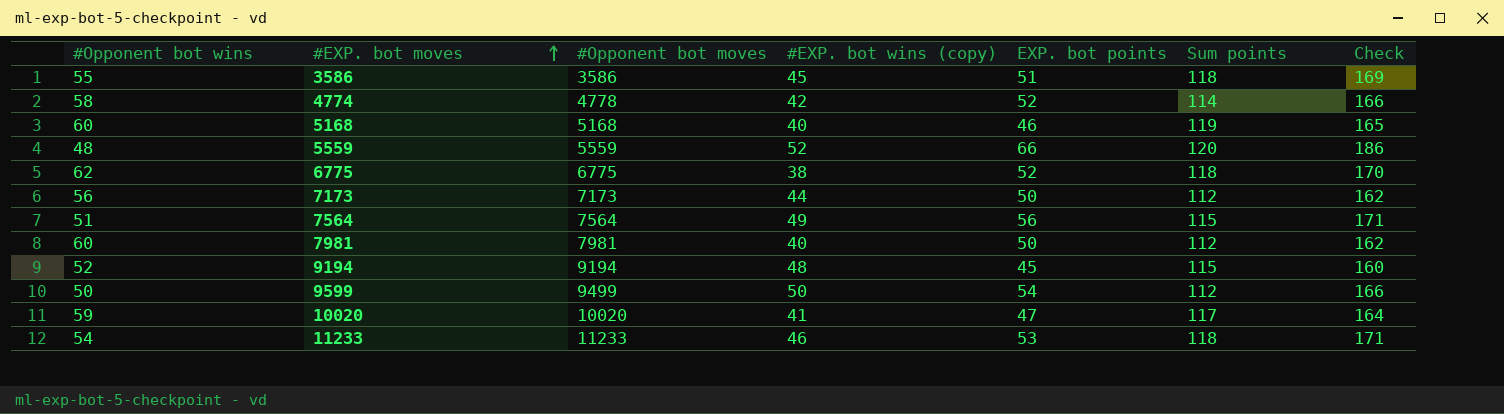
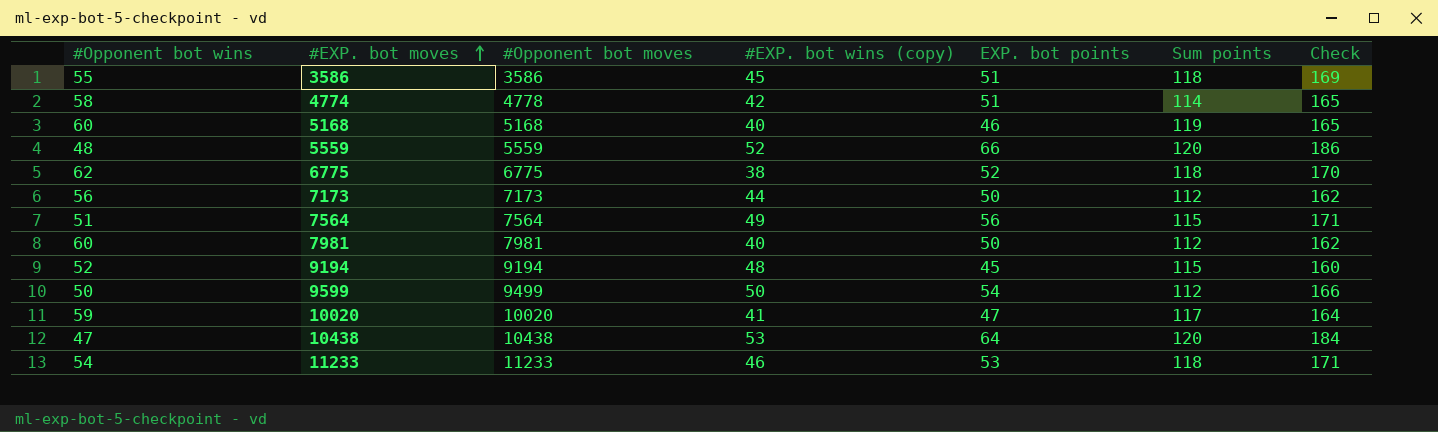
4774 | EXP. bot points: 52 -> 51
4774 | Check: 166 -> 165
row 10438: none -> 47 | 10438 | 53 | 64 | 120 | 184

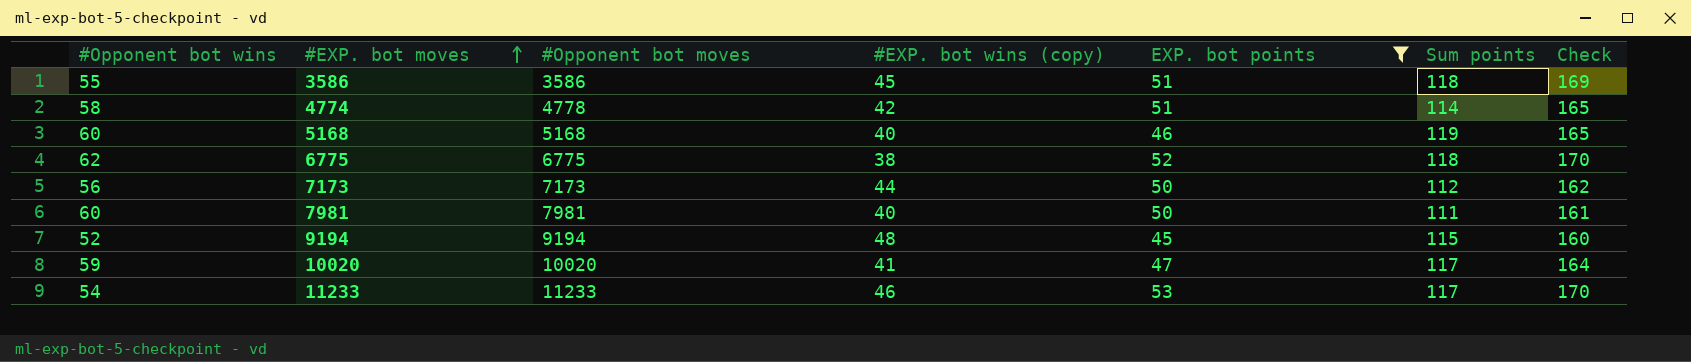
filter: none -> EXP. bot points <= 53
7981 | Sum points: 112 -> 111
7981 | Check: 162 -> 161
11233 | Sum points: 118 -> 117
11233 | Check: 171 -> 170

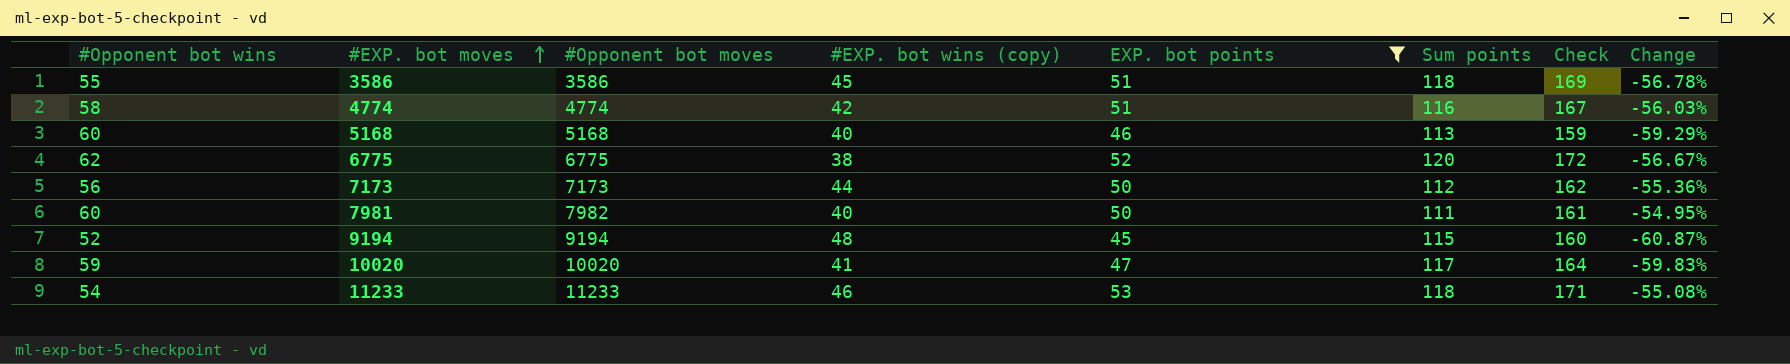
column Change | formula: none -> ([EXP. bot points] - [Sum points]) / [Sum points]
4774 | #Opponent bot moves: 4778 -> 4774
4774 | Sum points: 114 -> 116
4774 | Check: 165 -> 167
5168 | Sum points: 119 -> 113
5168 | Check: 165 -> 159
6775 | Sum points: 118 -> 120
6775 | Check: 170 -> 172
7981 | #Opponent bot moves: 7981 -> 7982
11233 | Sum points: 117 -> 118
11233 | Check: 170 -> 171

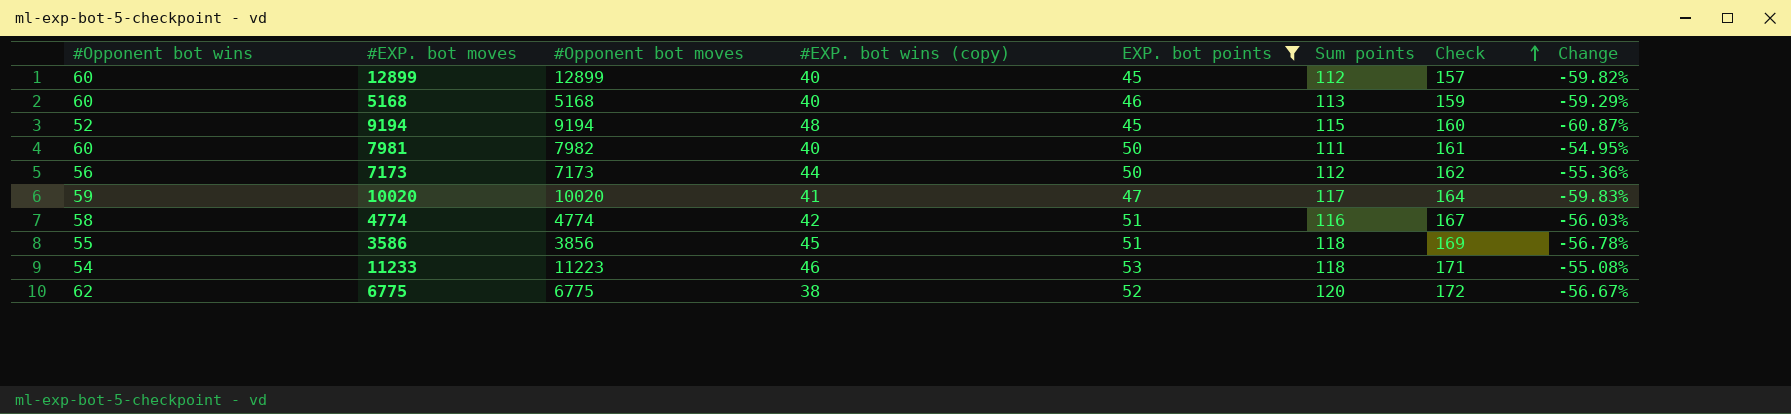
row order: #EXP. bot moves ascending -> Check ascending
row 12899: none -> 60 | 12899 | 40 | 45 | 112 | 157 | -59.82%
3586 | #Opponent bot moves: 3586 -> 3856
11233 | #Opponent bot moves: 11233 -> 11223

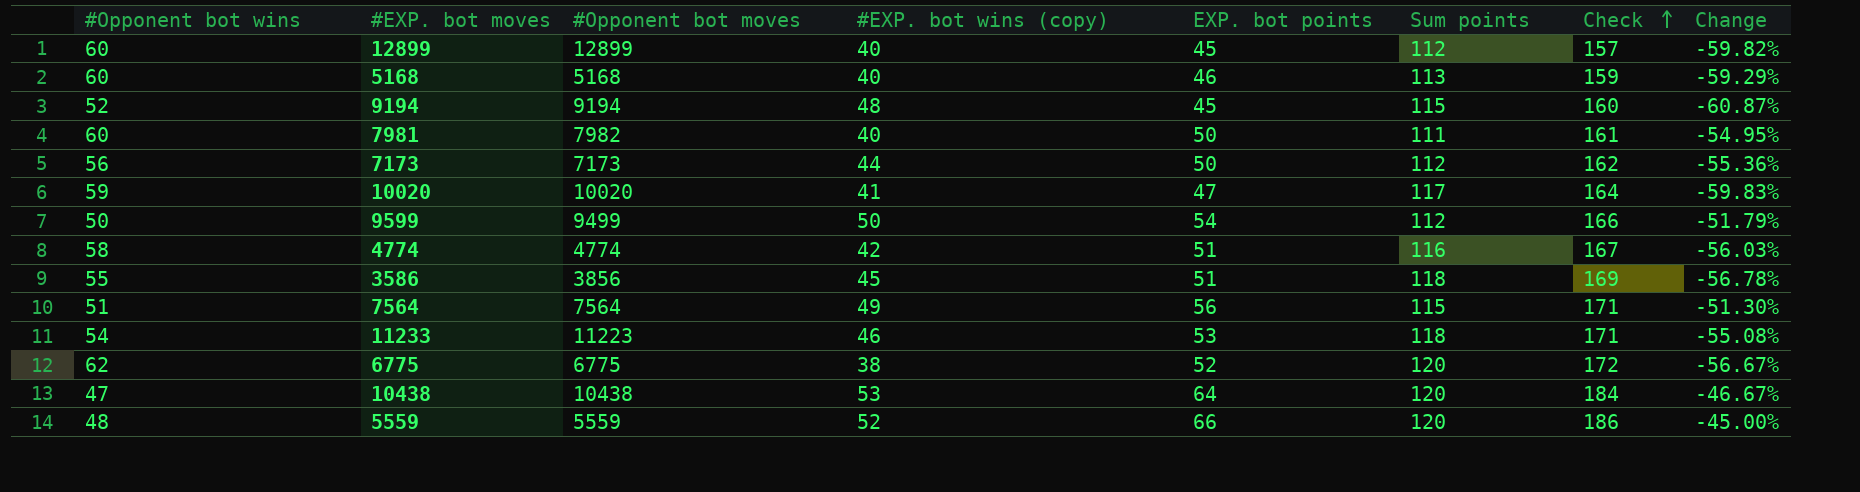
filter: EXP. bot points <= 53 -> none

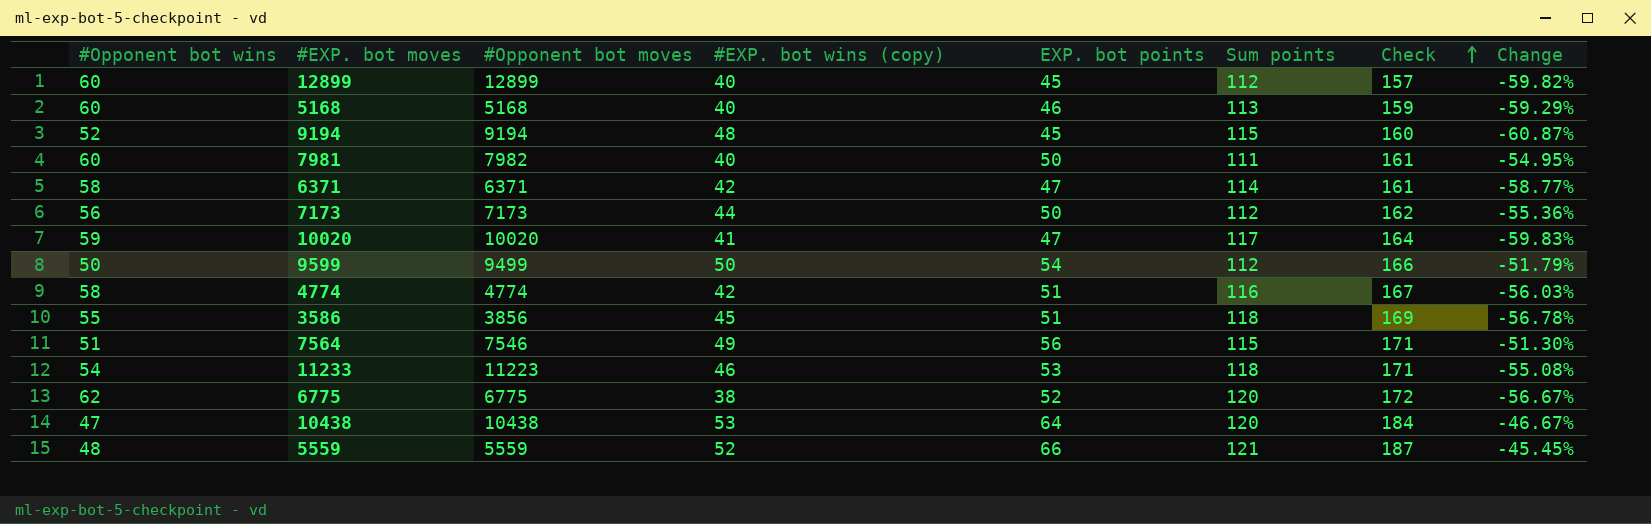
row 6371: none -> 58 | 6371 | 42 | 47 | 114 | 161 | -58.77%
7564 | #Opponent bot moves: 7564 -> 7546
5559 | Sum points: 120 -> 121
5559 | Check: 186 -> 187
5559 | Change: -45.00% -> -45.45%

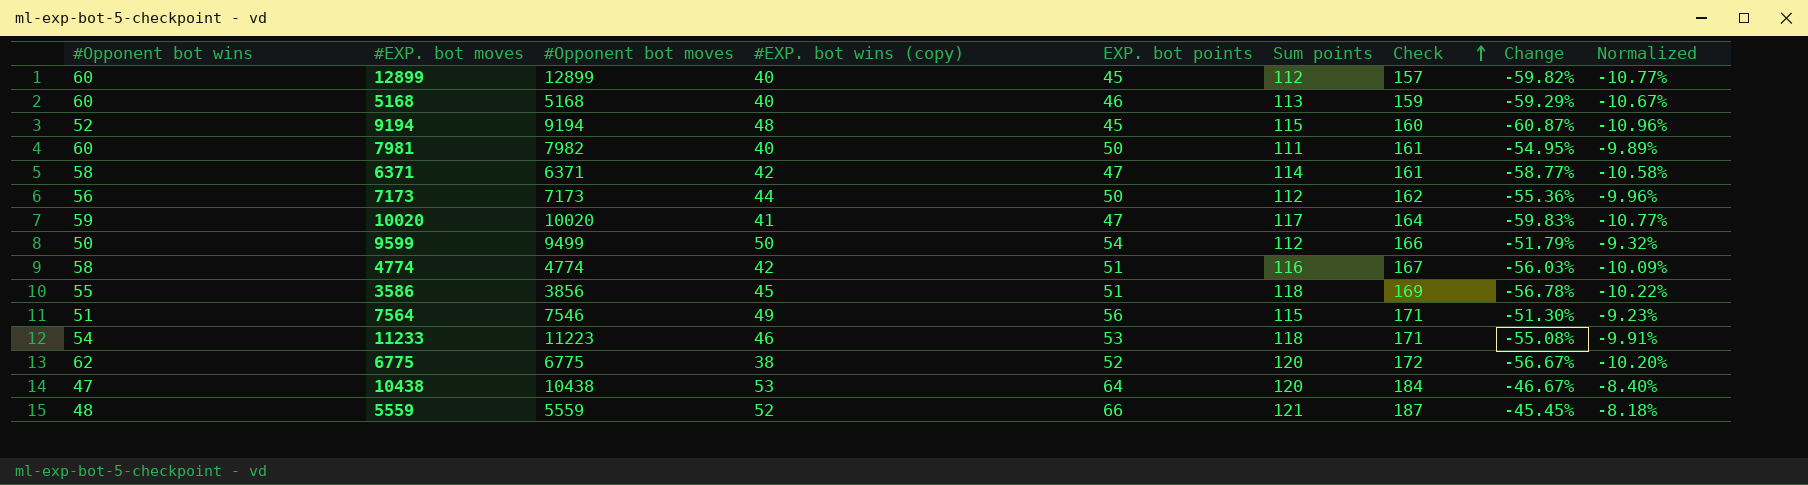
column Normalized | formula: none -> [Change] * 0.18

